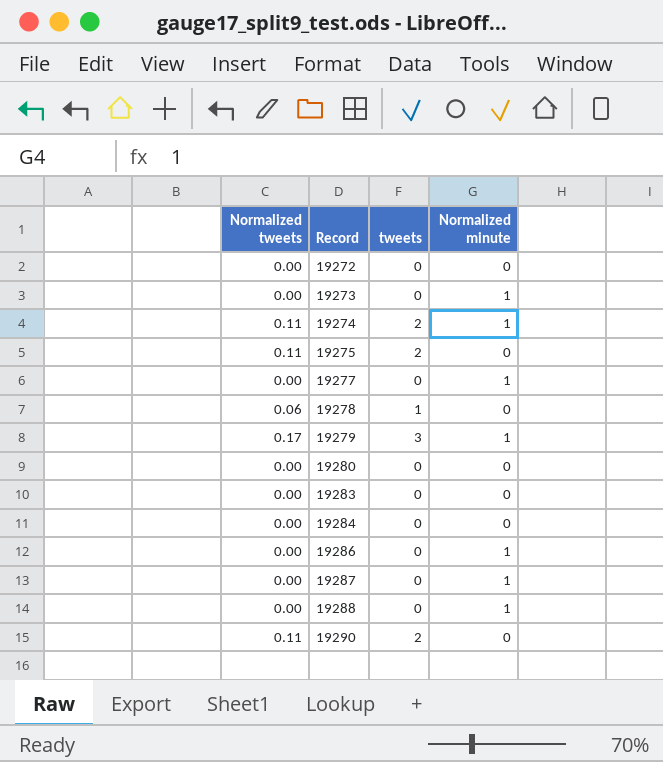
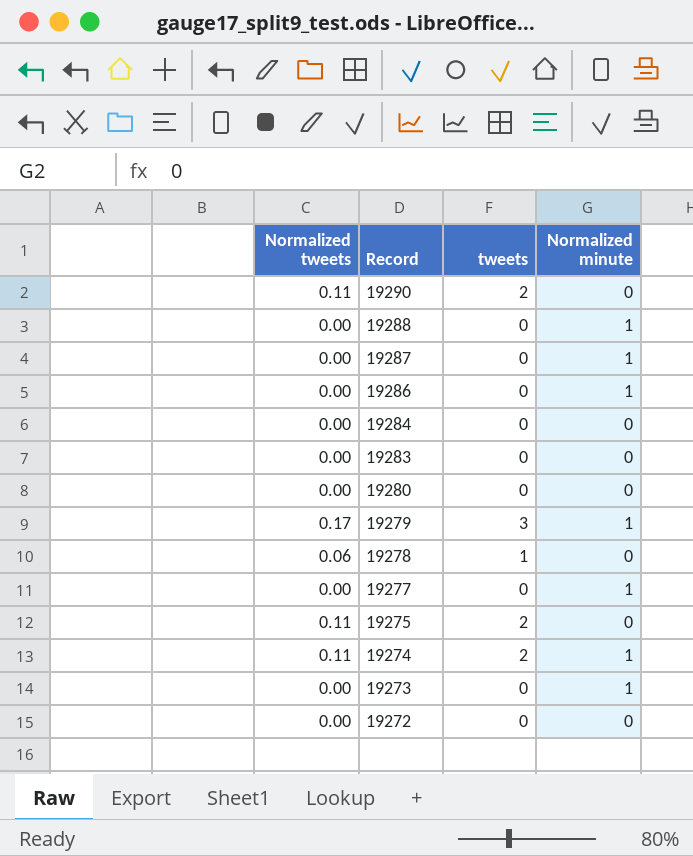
row order: Record ascending -> Record descending

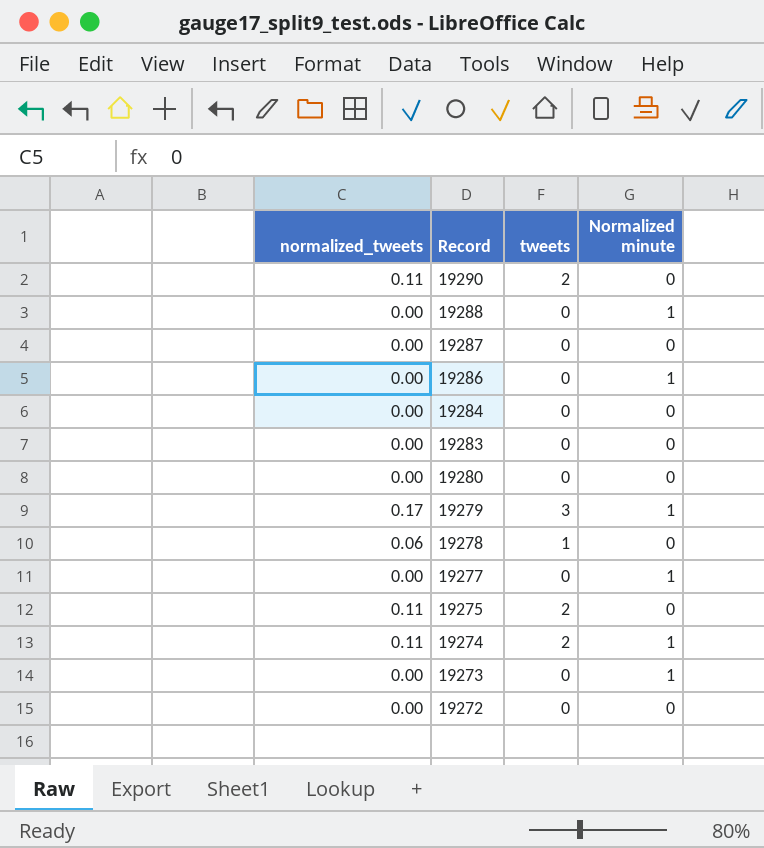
column name: Normalized tweets -> normalized_tweets
19287 | Normalized minute: 1 -> 0

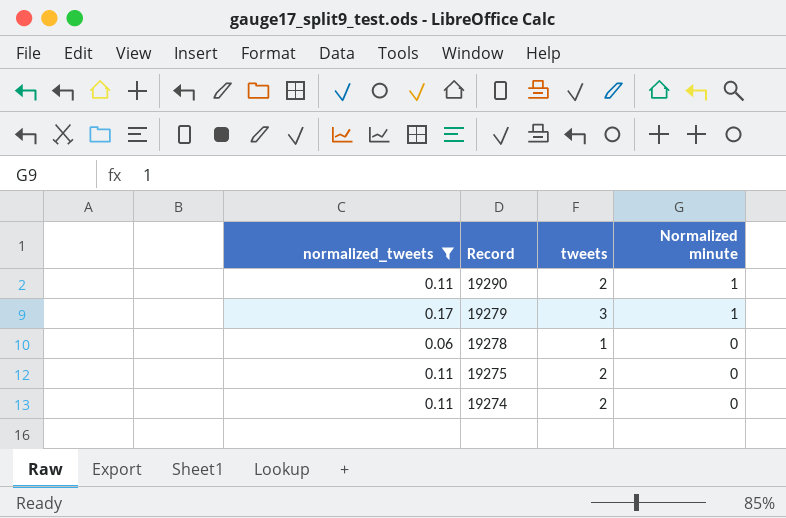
filter: none -> normalized_tweets != 0.00
19290 | Normalized minute: 0 -> 1
19274 | Normalized minute: 1 -> 0

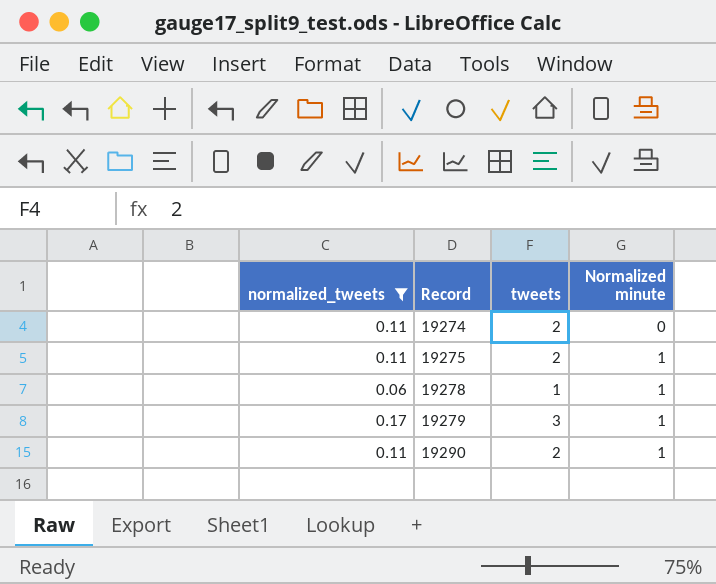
row order: Record descending -> Record ascending
19275 | Normalized minute: 0 -> 1
19278 | Normalized minute: 0 -> 1

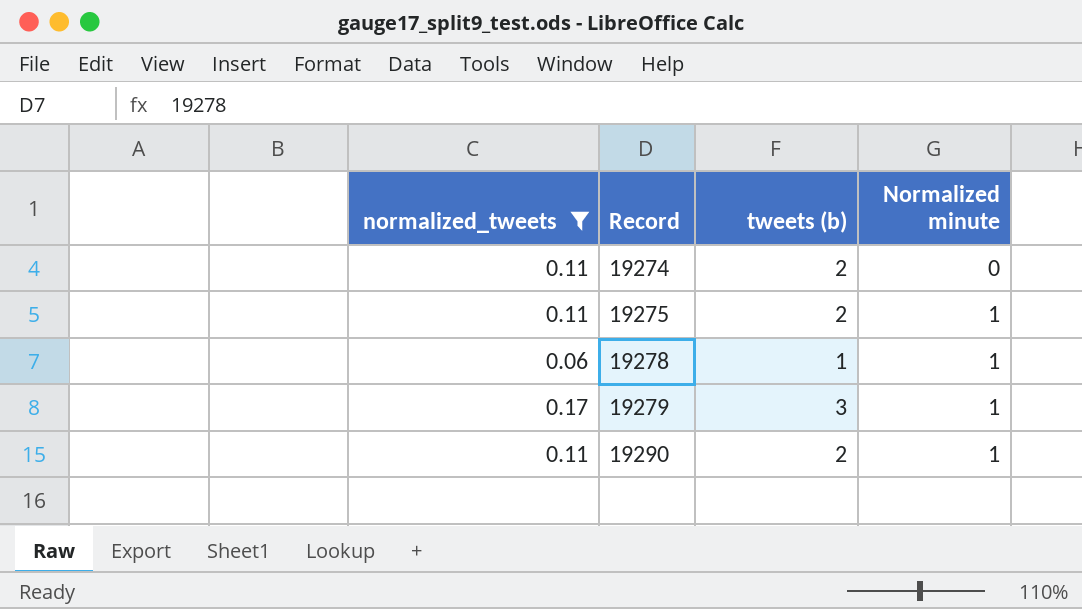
column name: tweets -> tweets (b)

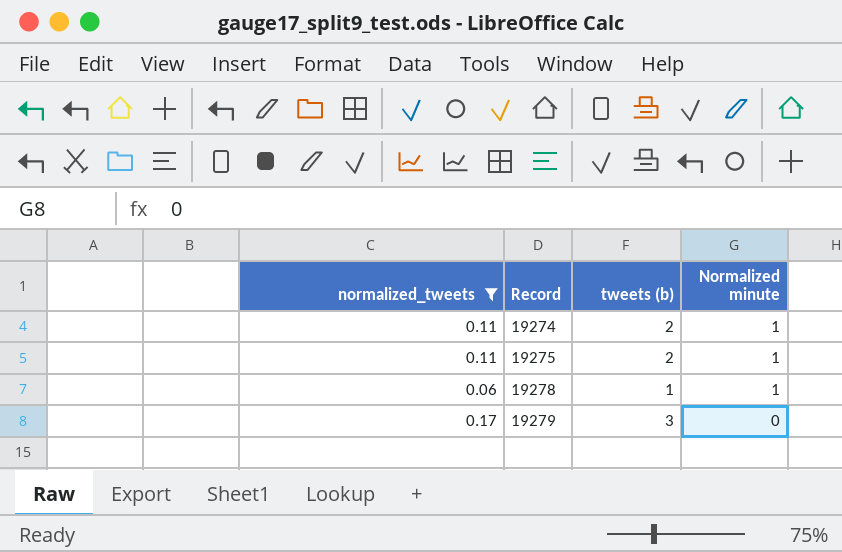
row 19290: 0.11 | 2 | 1 -> none
19274 | Normalized minute: 0 -> 1
19279 | Normalized minute: 1 -> 0

